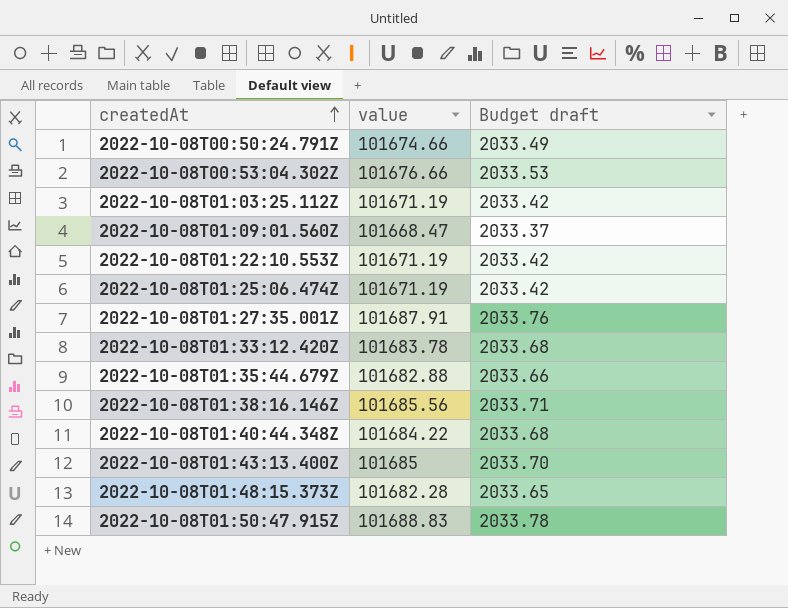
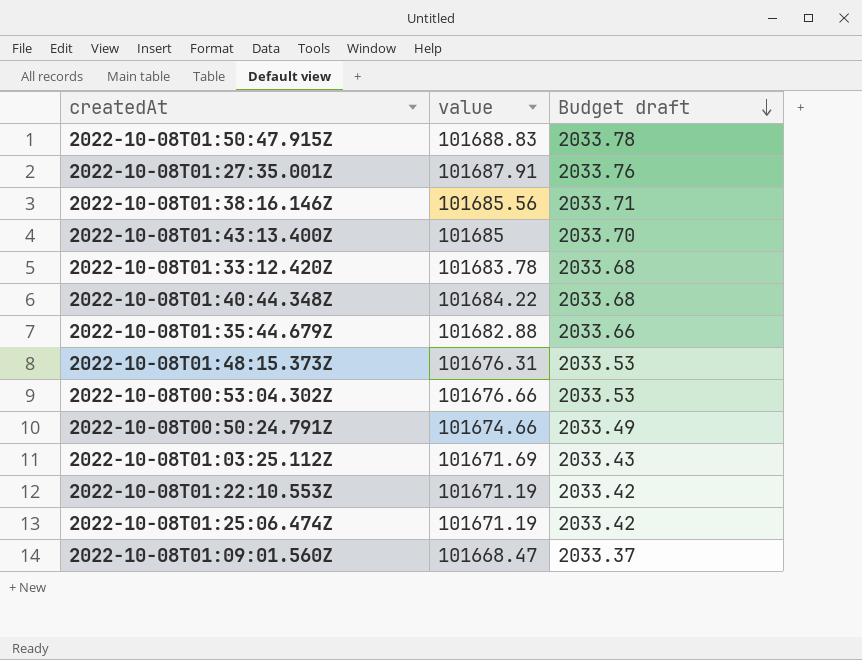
row order: createdAt ascending -> Budget draft descending
2022-10-08T01:48:15.373Z | value: 101682.28 -> 101676.31
2022-10-08T01:48:15.373Z | Budget draft: 2033.65 -> 2033.53
2022-10-08T01:03:25.112Z | value: 101671.19 -> 101671.69
2022-10-08T01:03:25.112Z | Budget draft: 2033.42 -> 2033.43

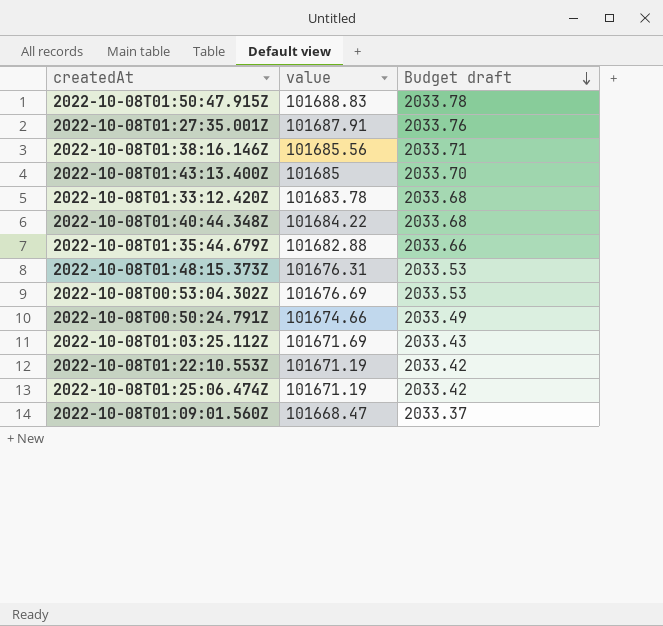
2022-10-08T00:53:04.302Z | value: 101676.66 -> 101676.69

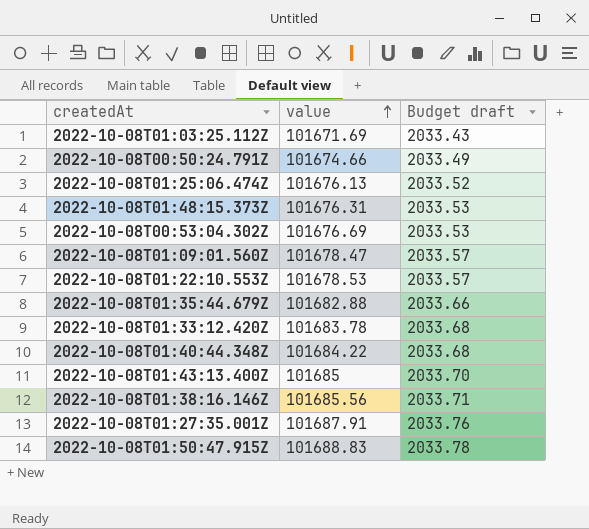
row order: Budget draft descending -> value ascending
2022-10-08T01:25:06.474Z | value: 101671.19 -> 101676.13
2022-10-08T01:25:06.474Z | Budget draft: 2033.42 -> 2033.52
2022-10-08T01:09:01.560Z | value: 101668.47 -> 101678.47
2022-10-08T01:09:01.560Z | Budget draft: 2033.37 -> 2033.57
2022-10-08T01:22:10.553Z | value: 101671.19 -> 101678.53
2022-10-08T01:22:10.553Z | Budget draft: 2033.42 -> 2033.57

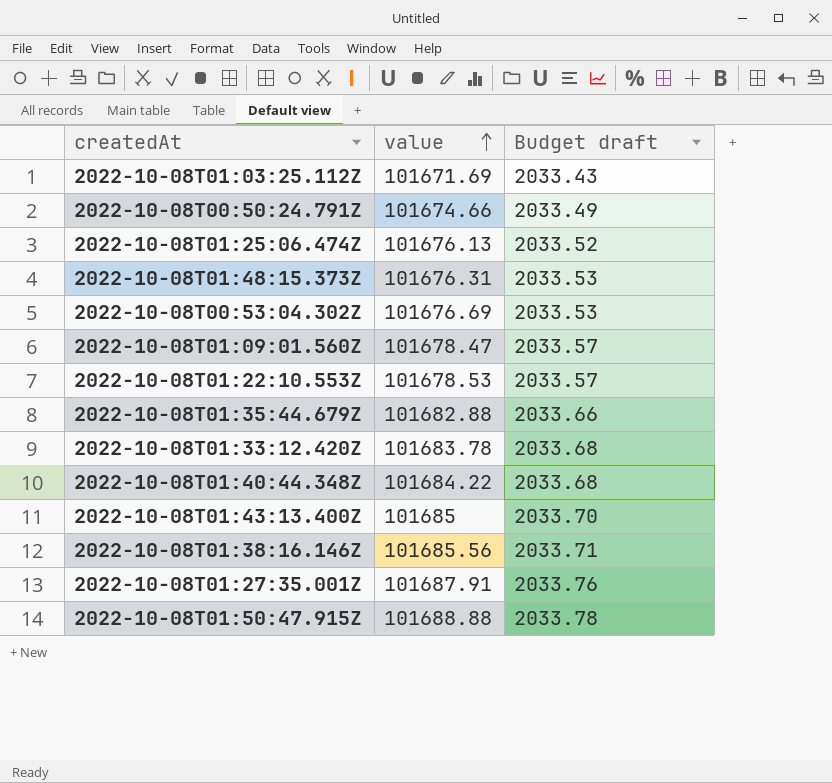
2022-10-08T01:50:47.915Z | value: 101688.83 -> 101688.88

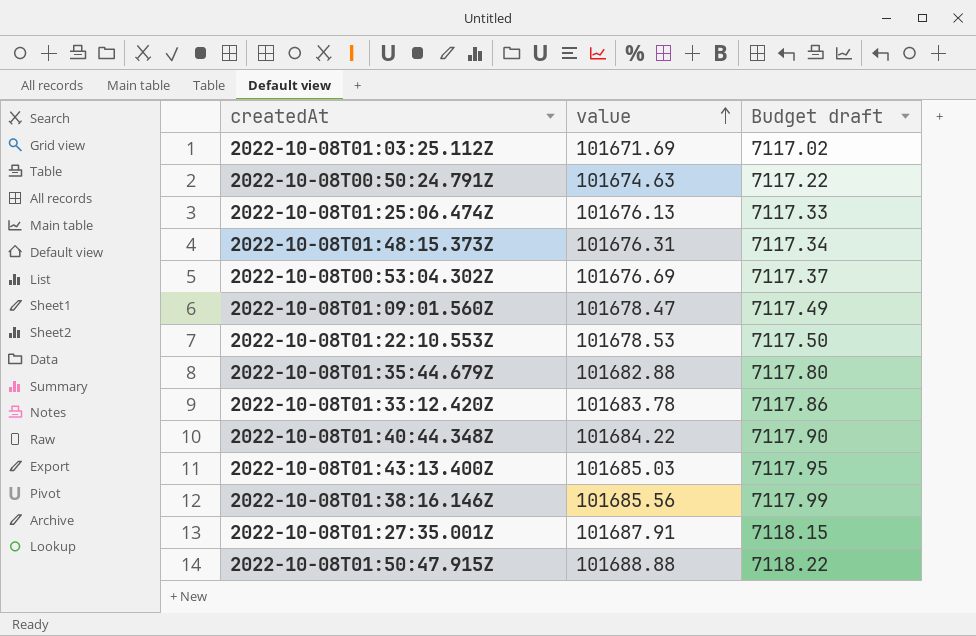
column Budget draft | formula: [value] * 0.02 -> [value] * 0.07
2022-10-08T00:50:24.791Z | value: 101674.66 -> 101674.63
2022-10-08T01:43:13.400Z | value: 101685 -> 101685.03

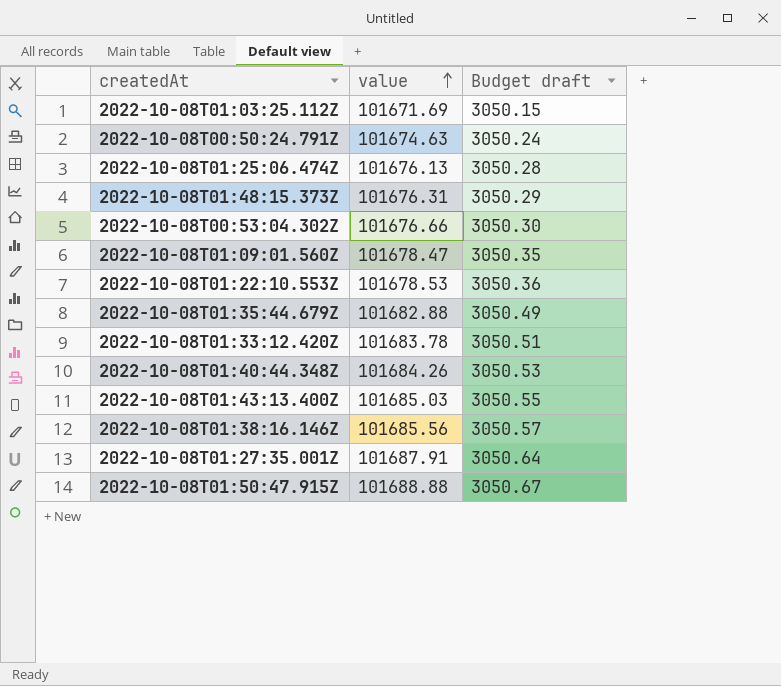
column Budget draft | formula: [value] * 0.07 -> [value] * 0.03
2022-10-08T00:53:04.302Z | value: 101676.69 -> 101676.66
2022-10-08T01:40:44.348Z | value: 101684.22 -> 101684.26

